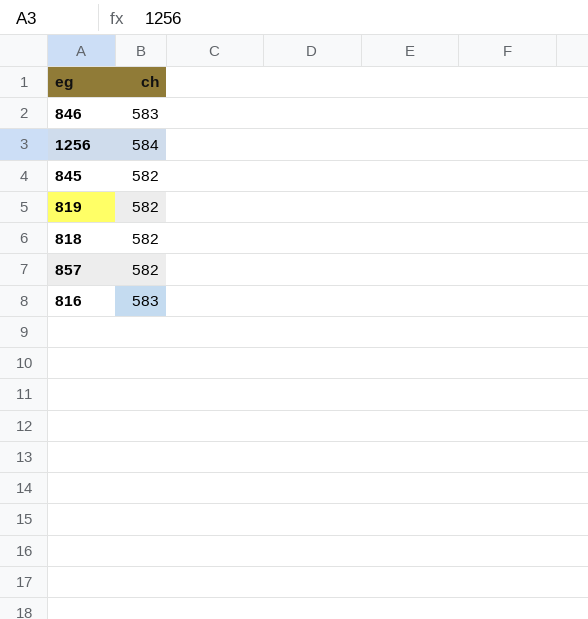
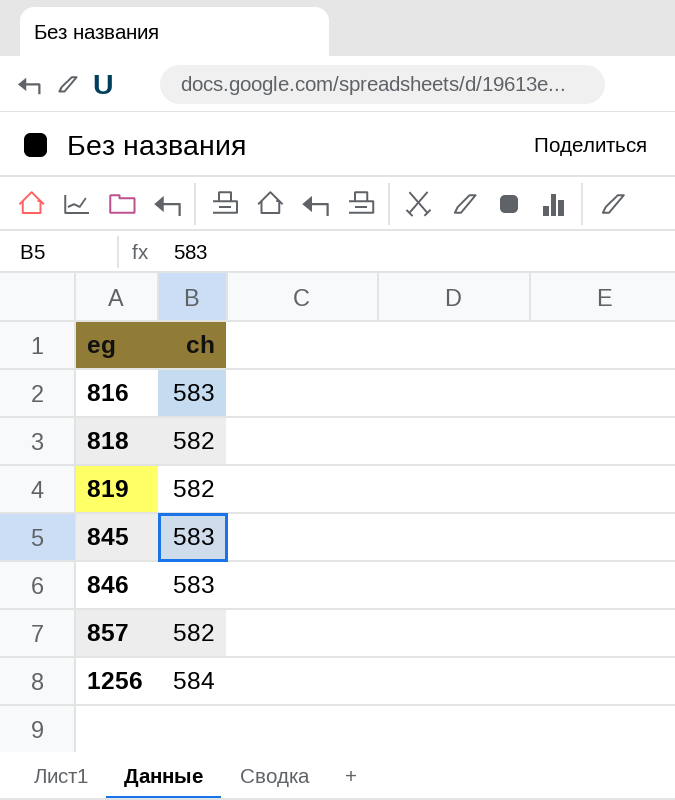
row order: none -> eg ascending
845 | ch: 582 -> 583

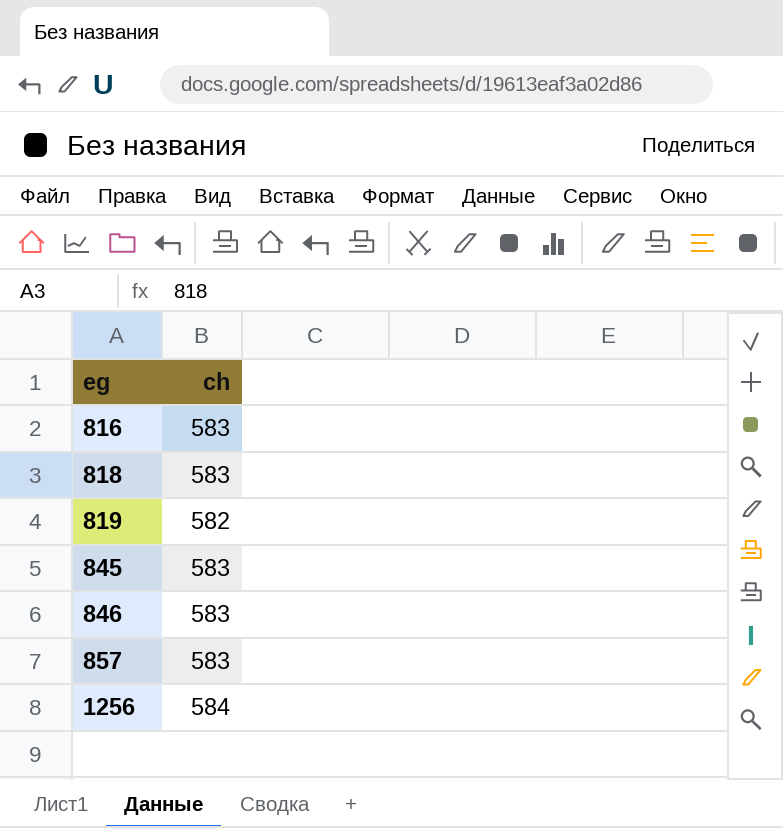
818 | ch: 582 -> 583
857 | ch: 582 -> 583

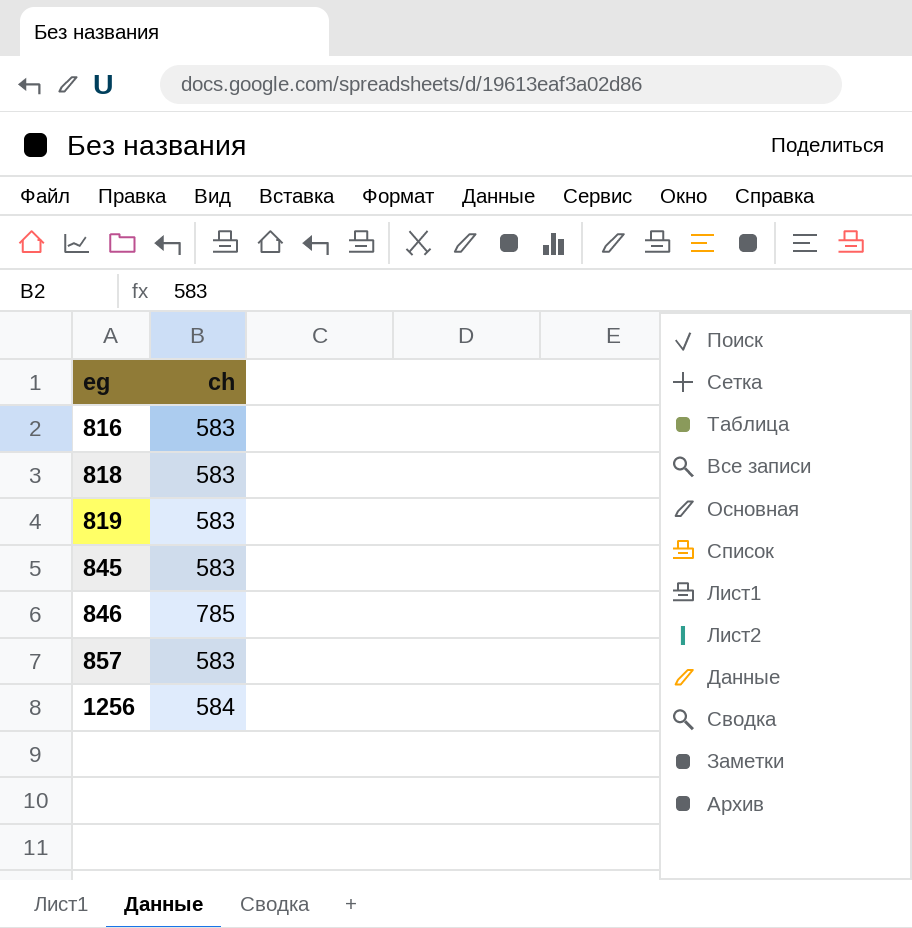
819 | ch: 582 -> 583
846 | ch: 583 -> 785

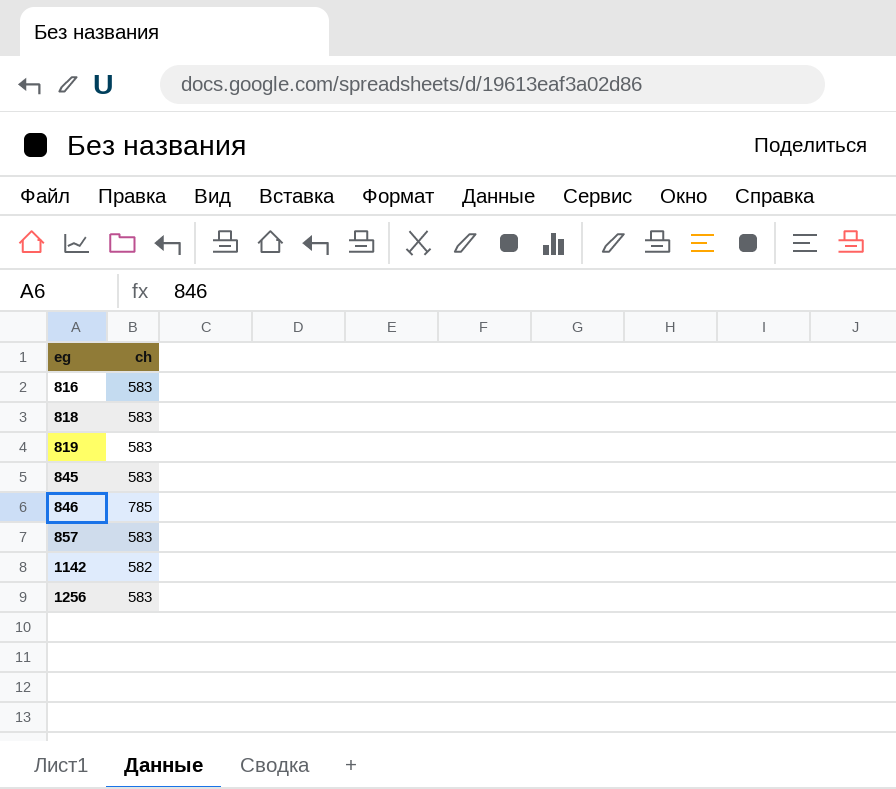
row 1142: none -> 582
1256 | ch: 584 -> 583

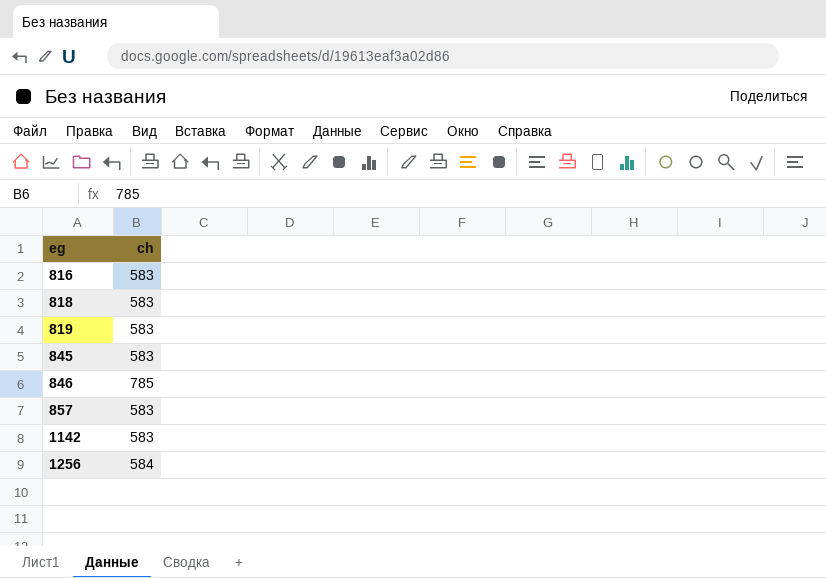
1142 | ch: 582 -> 583
1256 | ch: 583 -> 584

